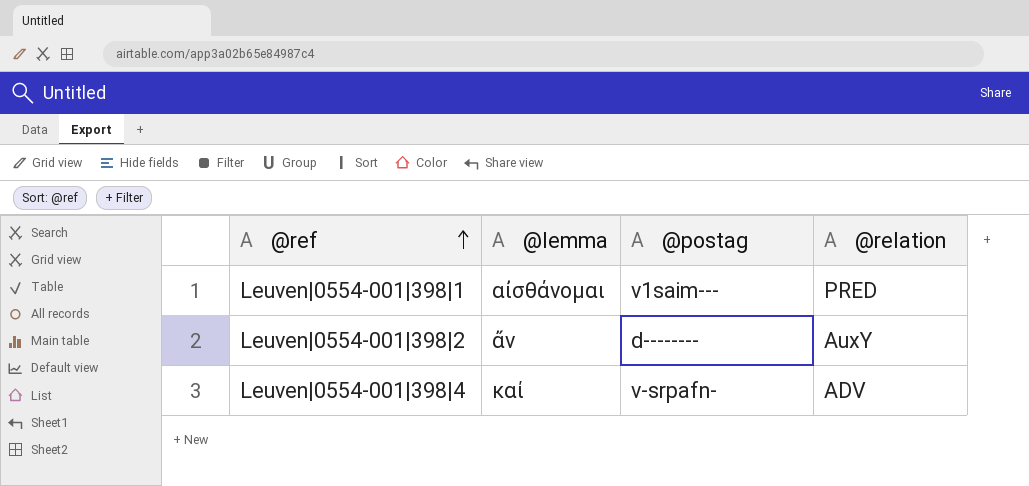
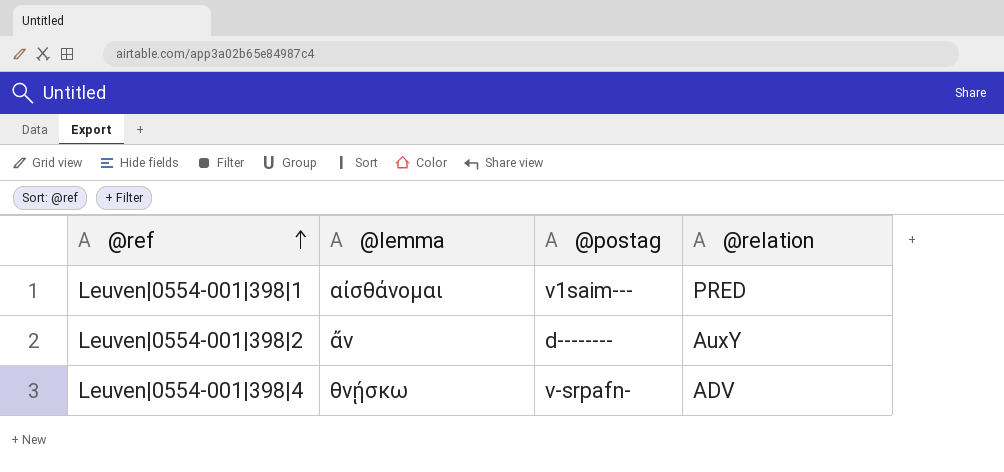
Leuven|0554-001|398|4 | @lemma: καί -> θνῄσκω

